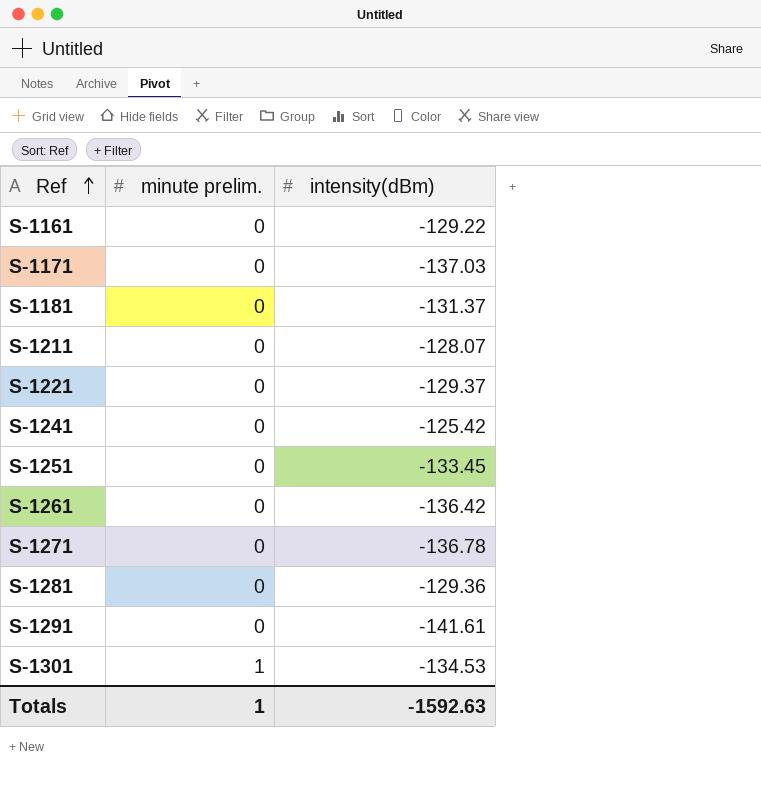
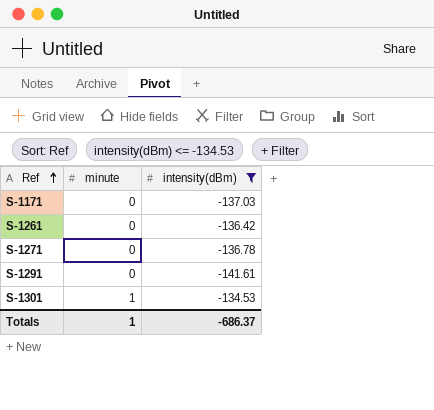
filter: none -> intensity(dBm) <= -134.53
column name: minute prelim. -> minute
Totals | intensity(dBm): -1592.63 -> -686.37

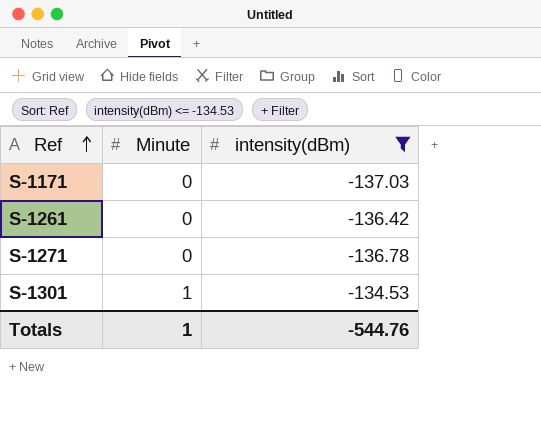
column name: minute -> Minute
row S-1291: 0 | -141.61 -> none
Totals | intensity(dBm): -686.37 -> -544.76

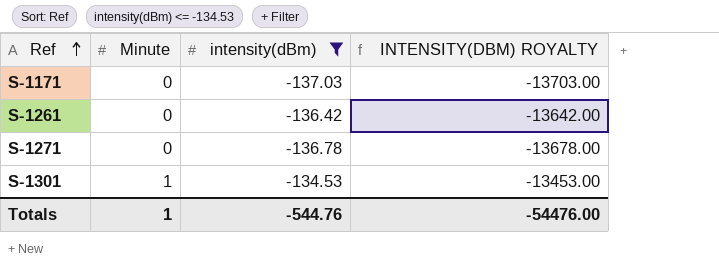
column INTENSITY(DBM) ROYALTY | formula: none -> [intensity(dBm)] * 100

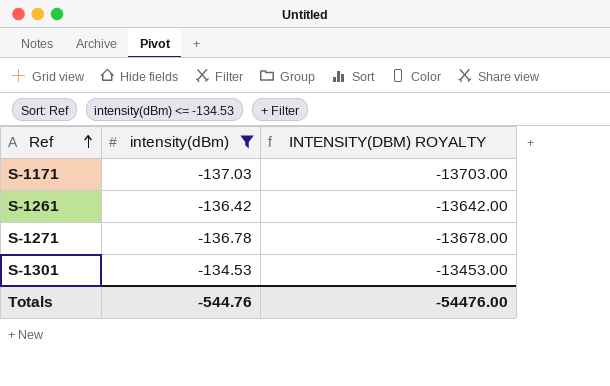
column Minute | position: 2 -> none

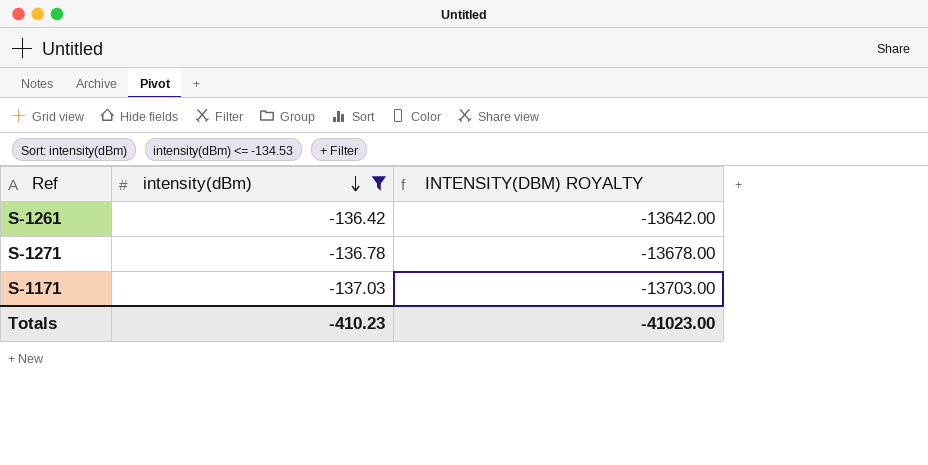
row order: Ref ascending -> intensity(dBm) descending
row S-1301: -134.53 | -13453.00 -> none
Totals | intensity(dBm): -544.76 -> -410.23
Totals | INTENSITY(DBM) ROYALTY: -54476.00 -> -41023.00

